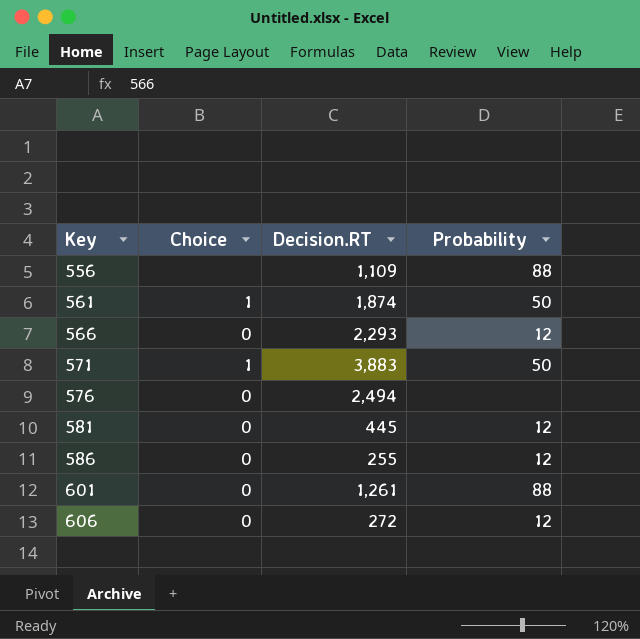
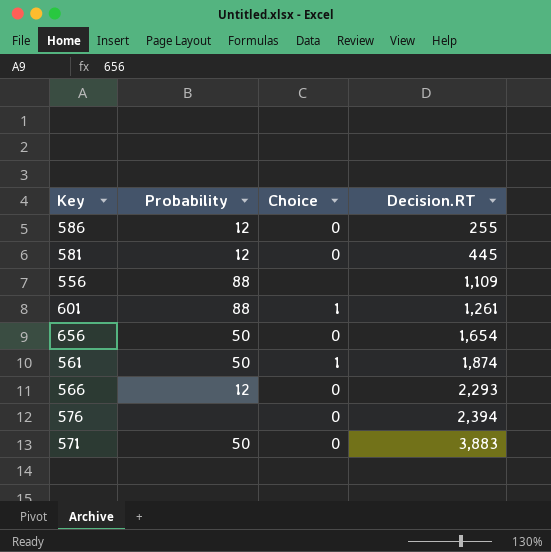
row order: Key ascending -> Decision.RT ascending
column Probability | position: 4 -> 2
row 606: 0 | 272 | 12 -> none
601 | Choice: 0 -> 1
row 656: none -> 50 | 0 | 1,654
576 | Decision.RT: 2,494 -> 2,394
571 | Choice: 1 -> 0

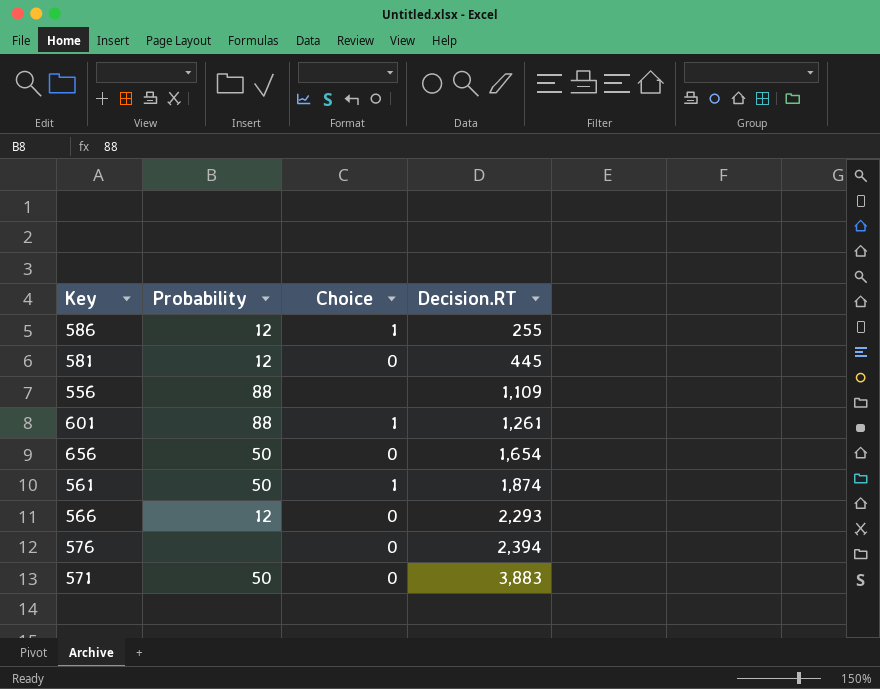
586 | Choice: 0 -> 1

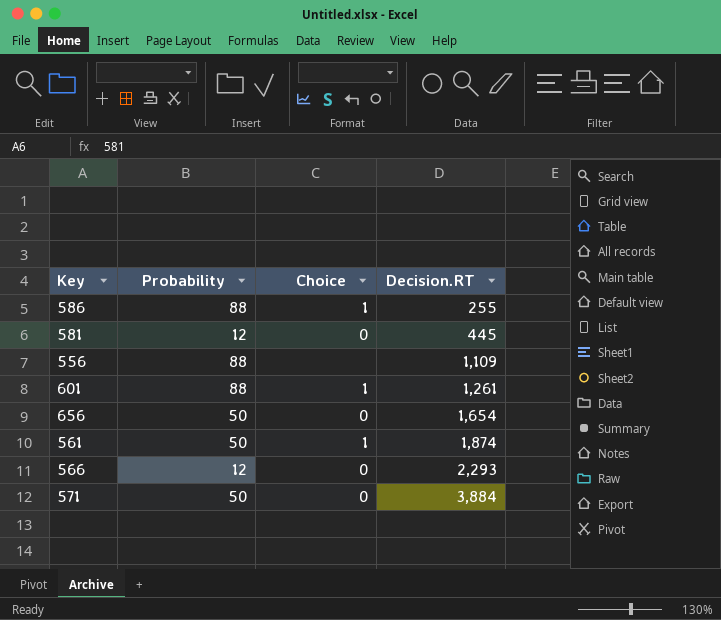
row 576: none | 0 | 2,394 -> none
586 | Probability: 12 -> 88
571 | Decision.RT: 3,883 -> 3,884

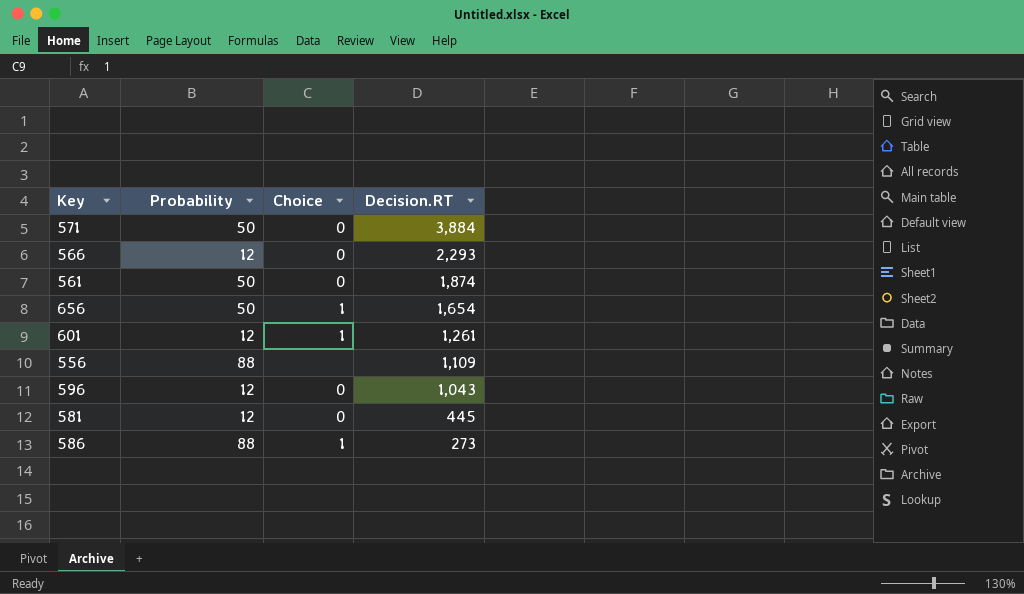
row order: Decision.RT ascending -> Decision.RT descending
561 | Choice: 1 -> 0
656 | Choice: 0 -> 1
601 | Probability: 88 -> 12
row 596: none -> 12 | 0 | 1,043
586 | Decision.RT: 255 -> 273

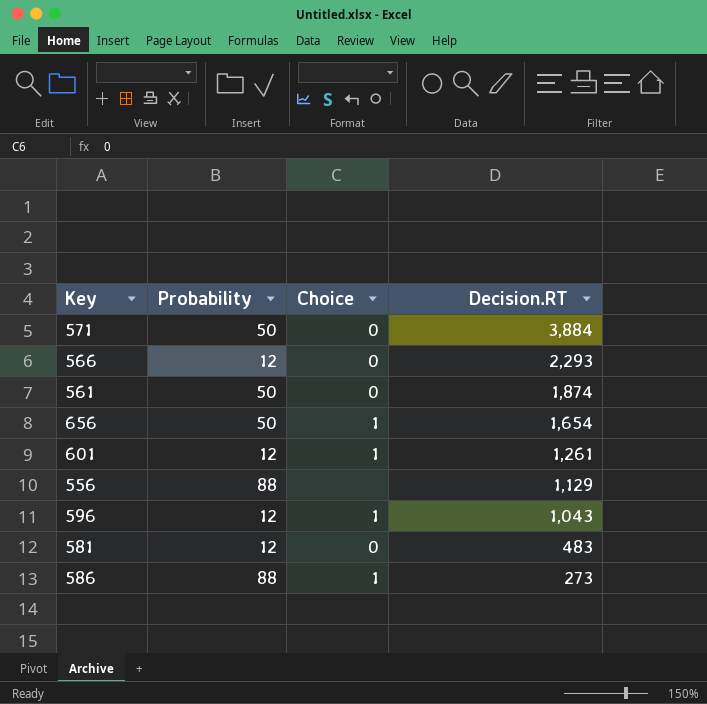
556 | Decision.RT: 1,109 -> 1,129
596 | Choice: 0 -> 1
581 | Decision.RT: 445 -> 483

